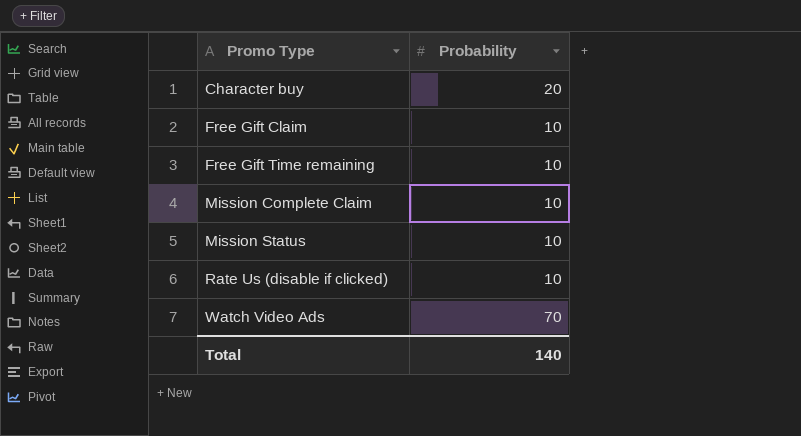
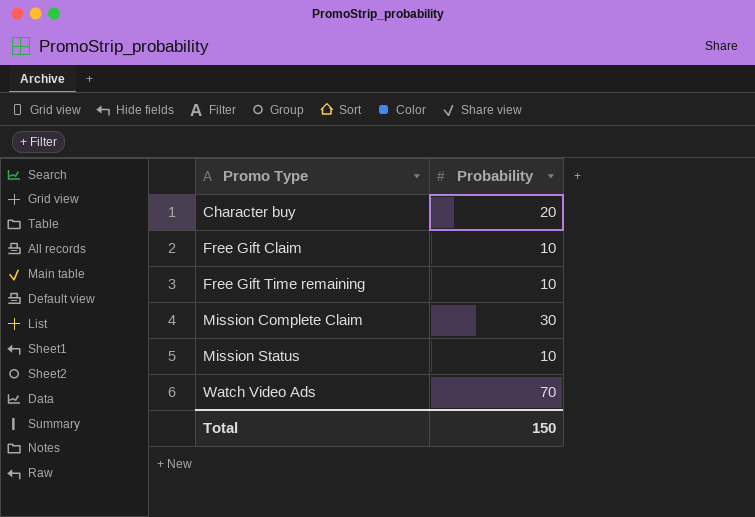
row Rate Us (disable if clicked): 10 -> none
Mission Complete Claim | Probability: 10 -> 30
Total | Probability: 140 -> 150

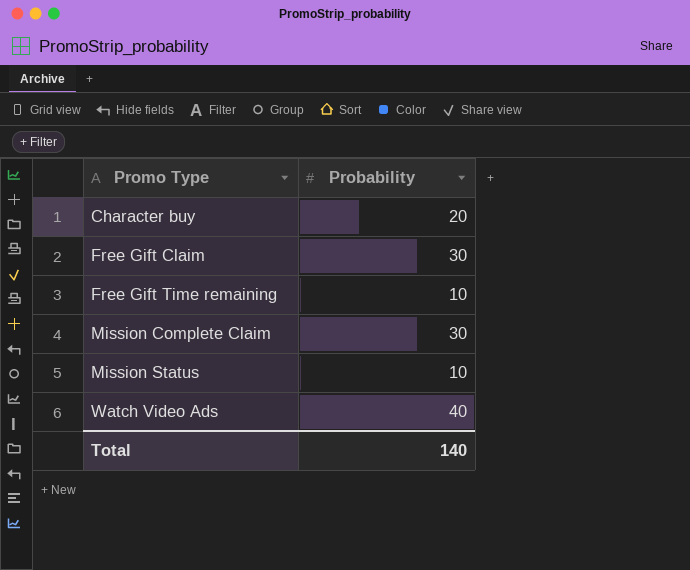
Free Gift Claim | Probability: 10 -> 30
Watch Video Ads | Probability: 70 -> 40
Total | Probability: 150 -> 140

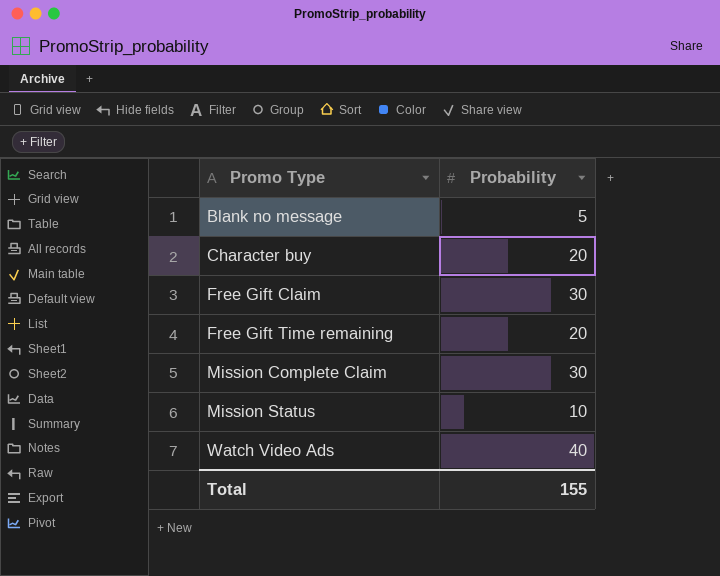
row Blank no message: none -> 5
Free Gift Time remaining | Probability: 10 -> 20
Total | Probability: 140 -> 155

